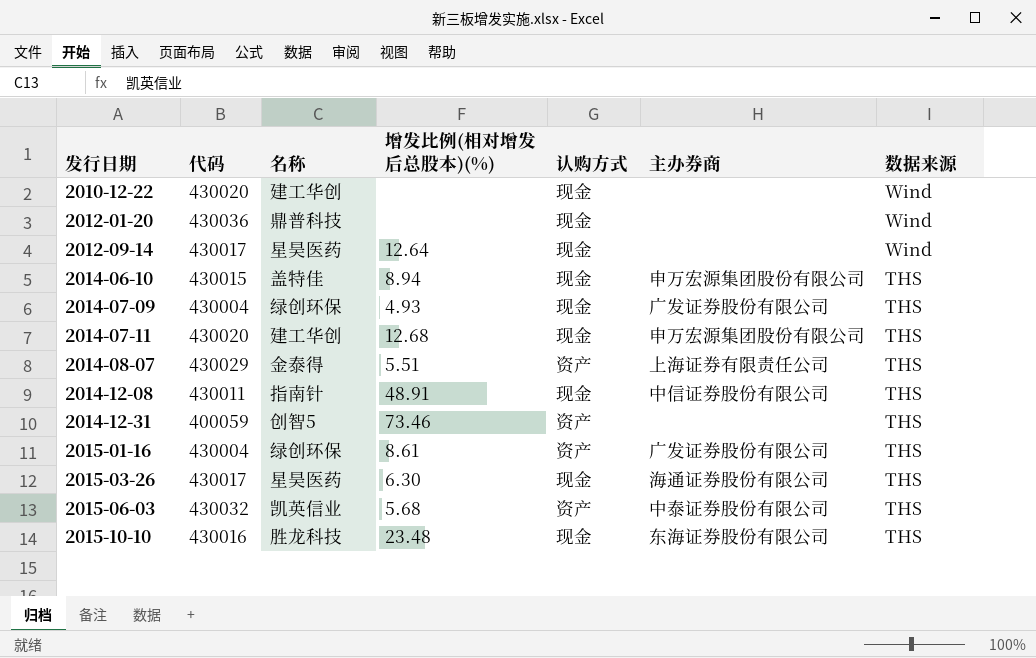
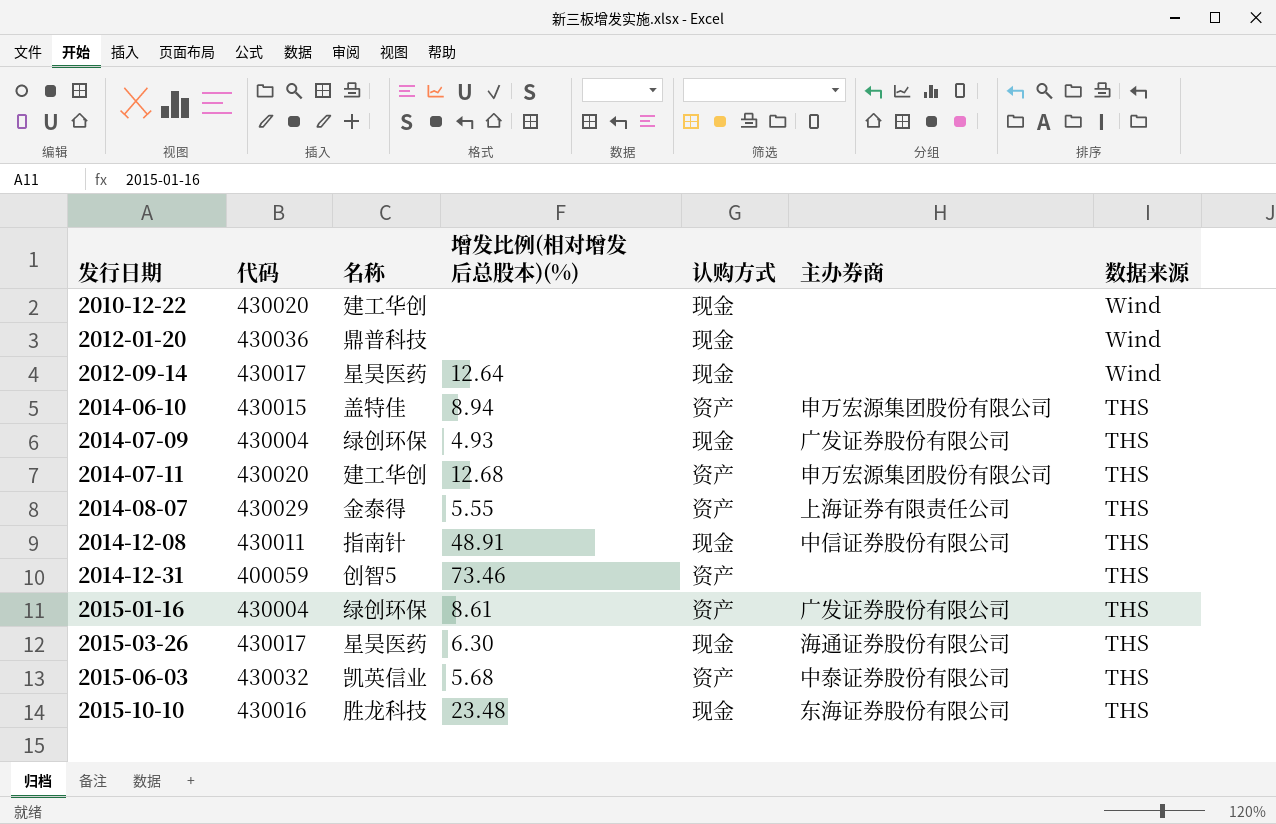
2014-06-10 | 认购方式: 现金 -> 资产
2014-07-11 | 认购方式: 现金 -> 资产
2014-08-07 | 增发比例(相对增发后总股本)(%): 5.51 -> 5.55

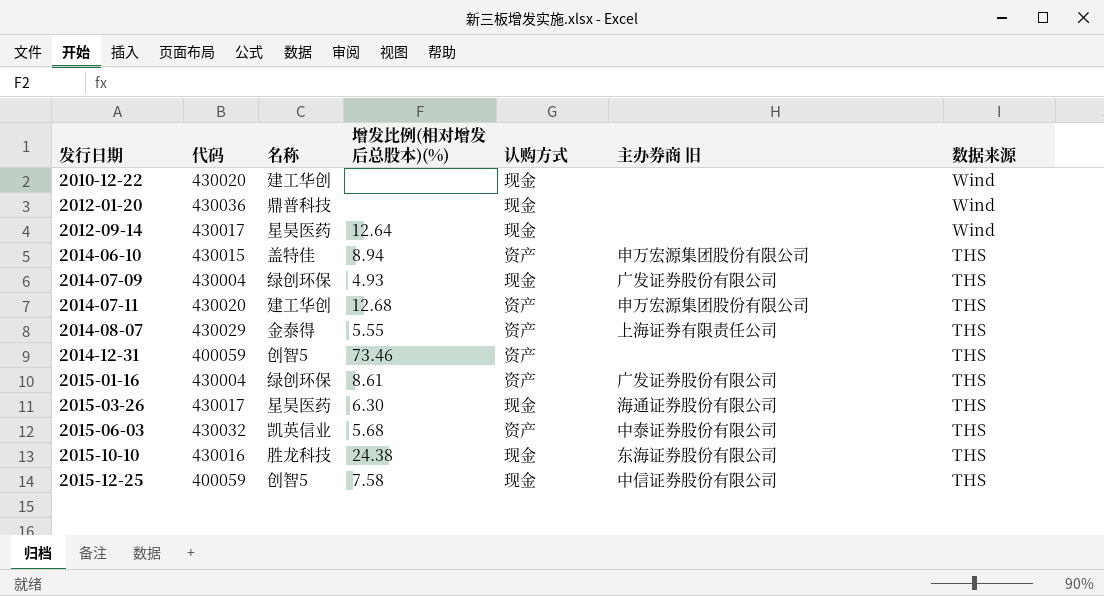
column name: 主办券商 -> 主办券商 旧
row 2014-12-08: 430011 | 指南针 | 48.91 | 现金 | 中信证券股份有限公司 | THS -> none
2015-10-10 | 增发比例(相对增发后总股本)(%): 23.48 -> 24.38
row 2015-12-25: none -> 400059 | 创智5 | 7.58 | 现金 | 中信证券股份有限公司 | THS

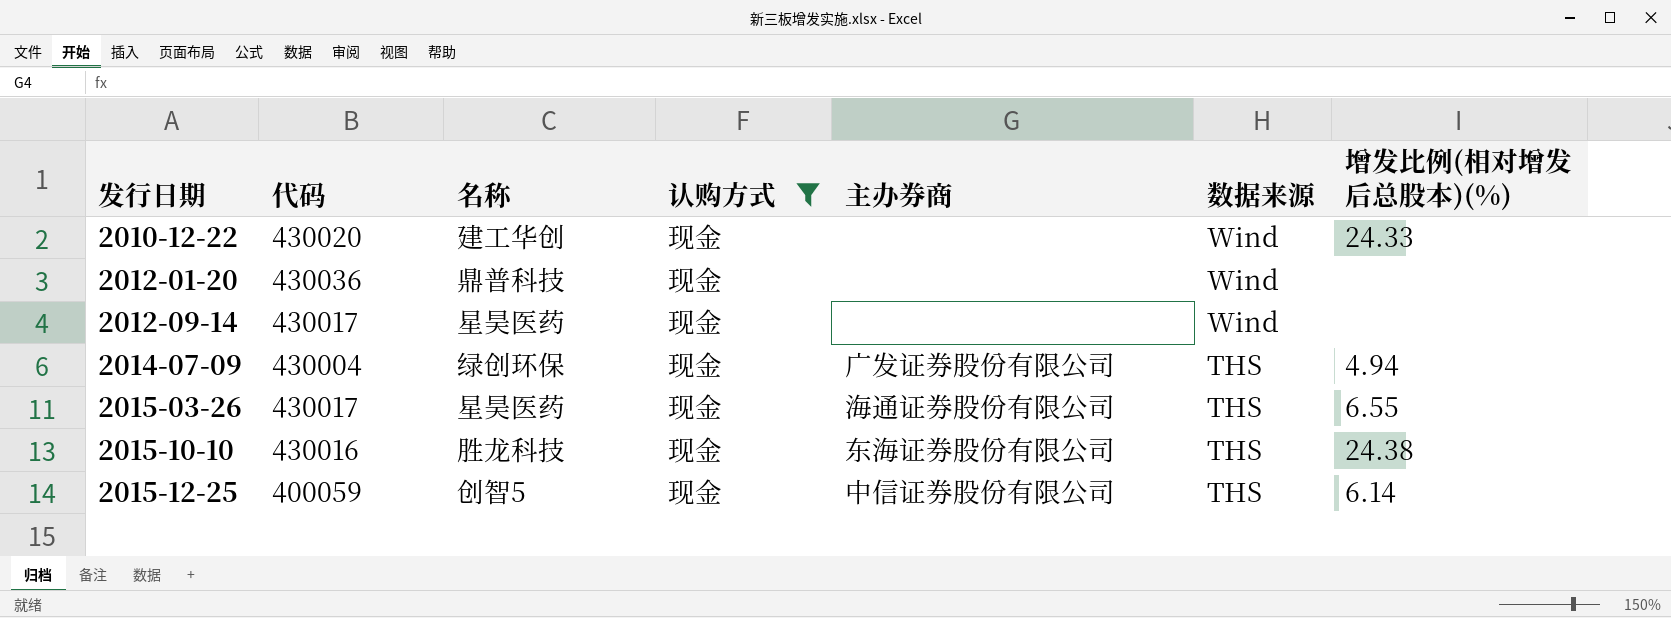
filter: none -> 认购方式 = 现金
column name: 主办券商 旧 -> 主办券商
column 增发比例(相对增发后总股本)(%) | position: 4 -> 7
2010-12-22 | 增发比例(相对增发后总股本)(%): none -> 24.33
2012-09-14 | 增发比例(相对增发后总股本)(%): 12.64 -> none
2014-07-09 | 增发比例(相对增发后总股本)(%): 4.93 -> 4.94
2015-03-26 | 增发比例(相对增发后总股本)(%): 6.30 -> 6.55
2015-12-25 | 增发比例(相对增发后总股本)(%): 7.58 -> 6.14

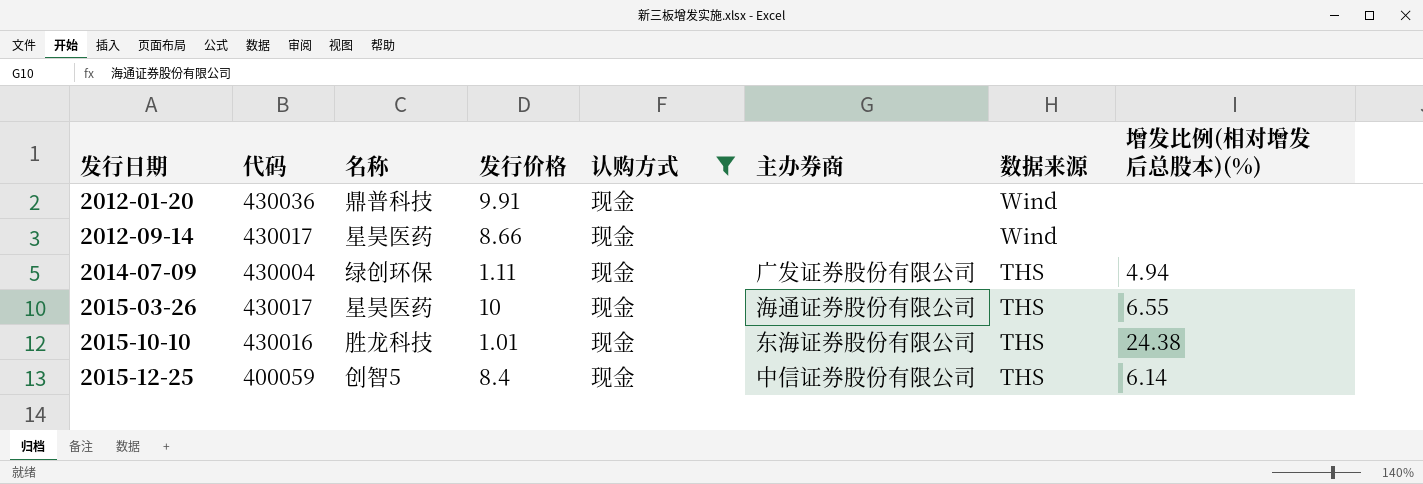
column 发行价格 | position: none -> 4
row 2010-12-22: 430020 | 建工华创 | 现金 | none | Wind | 24.33 -> none

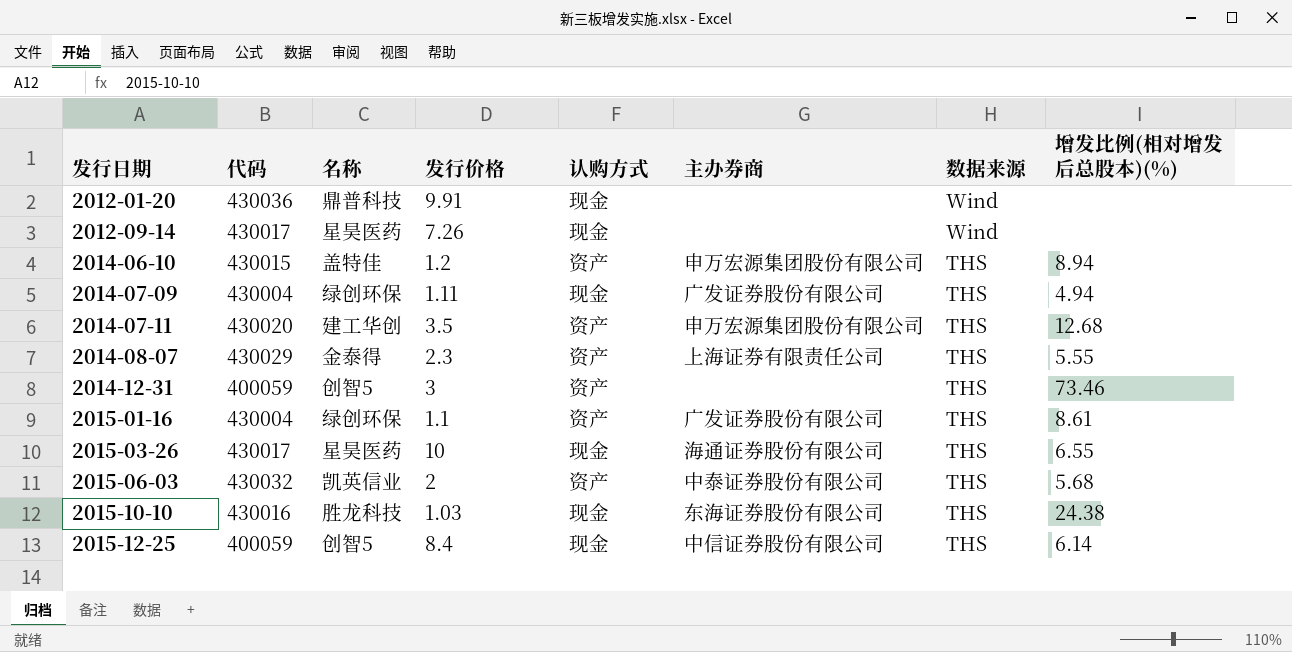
filter: 认购方式 = 现金 -> none
2012-09-14 | 发行价格: 8.66 -> 7.26
2015-10-10 | 发行价格: 1.01 -> 1.03

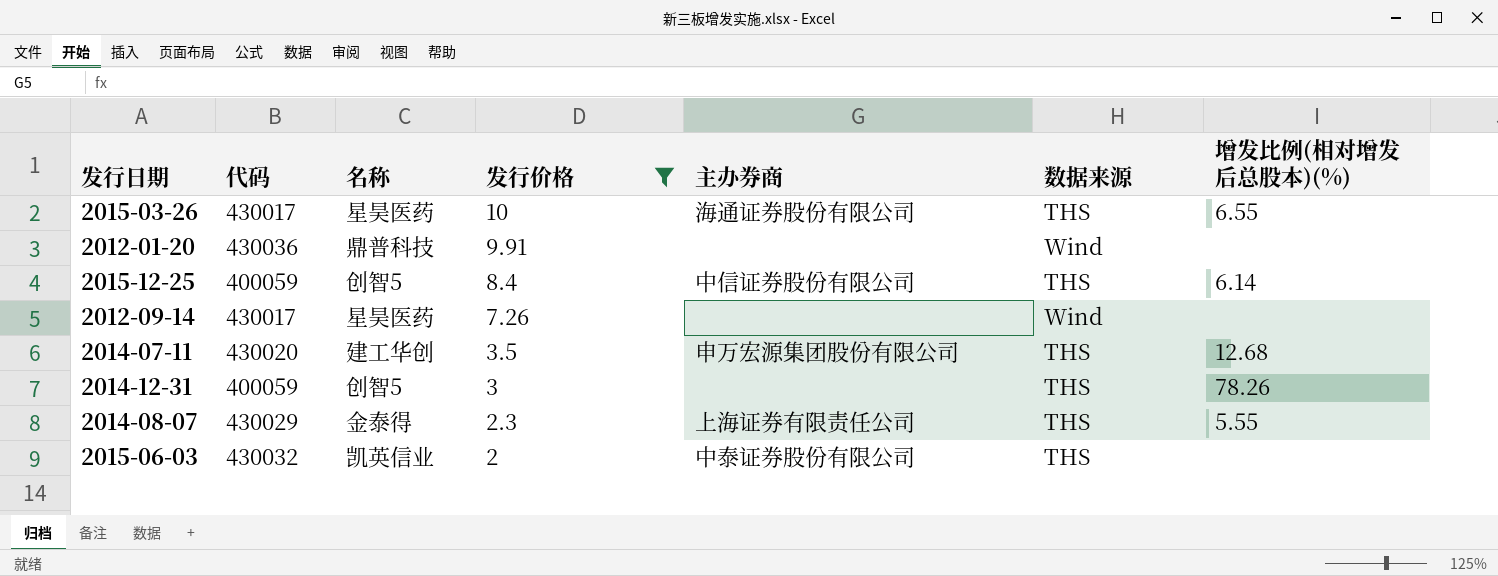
filter: none -> 发行价格 >= 2
row order: 发行日期 ascending -> 发行价格 descending
column 认购方式 | position: 5 -> none
2014-12-31 | 增发比例(相对增发后总股本)(%): 73.46 -> 78.26
2015-06-03 | 增发比例(相对增发后总股本)(%): 5.68 -> none

